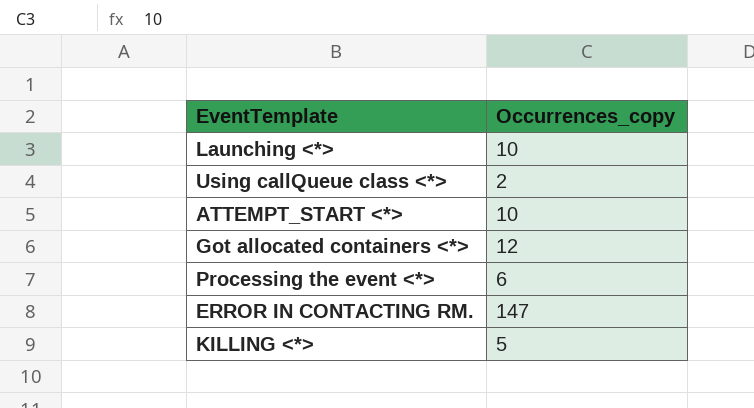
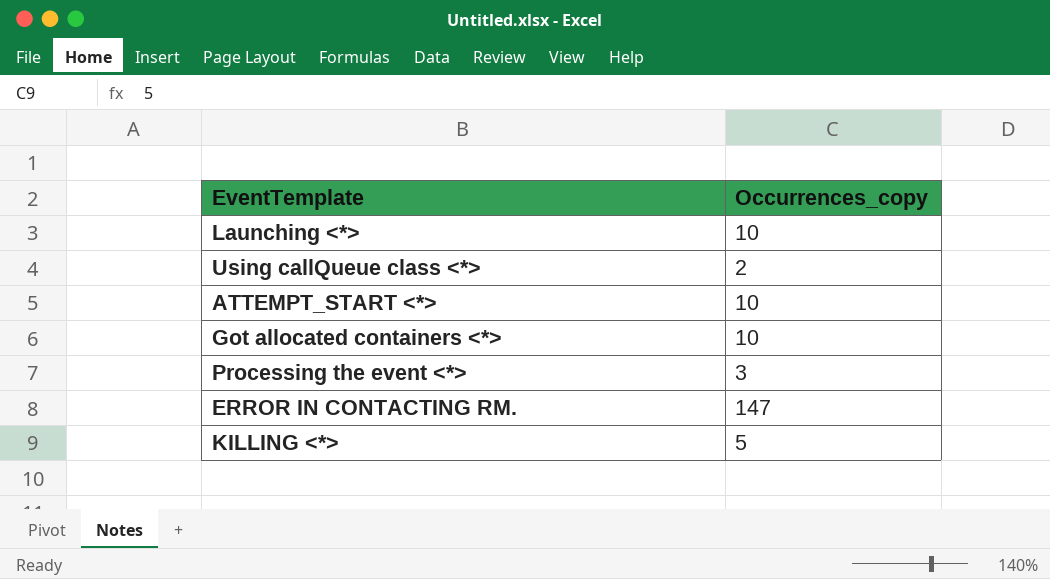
Got allocated containers <*> | Occurrences_copy: 12 -> 10
Processing the event <*> | Occurrences_copy: 6 -> 3

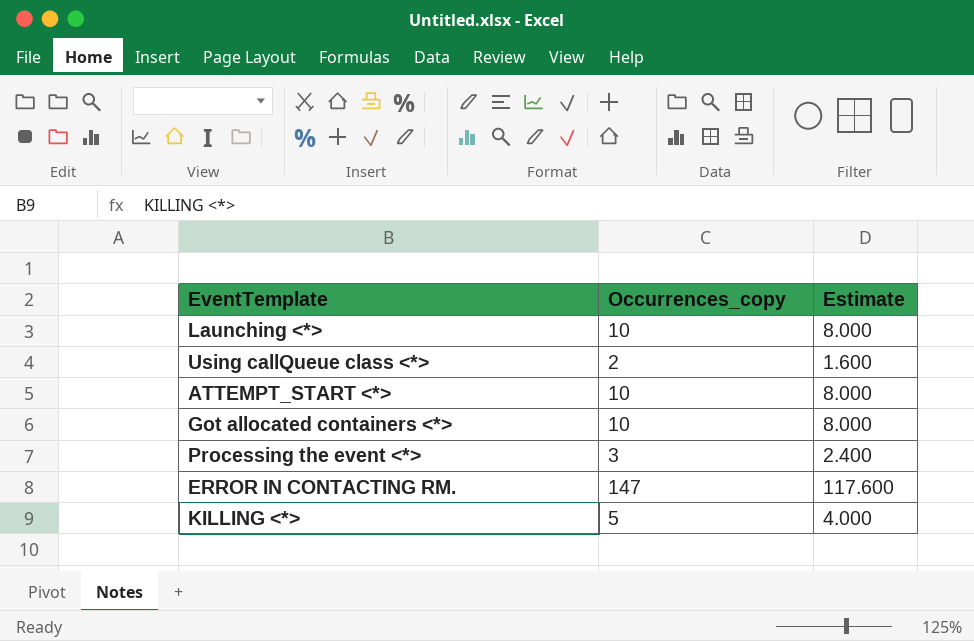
column Estimate | formula: none -> [Occurrences_copy] * 0.8

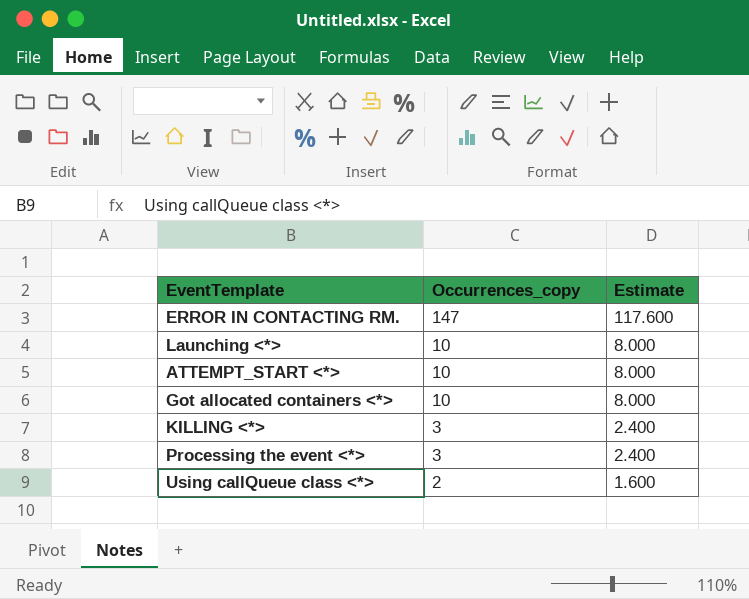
row order: none -> Occurrences_copy descending
KILLING <*> | Occurrences_copy: 5 -> 3
KILLING <*> | Estimate: 4.000 -> 2.400

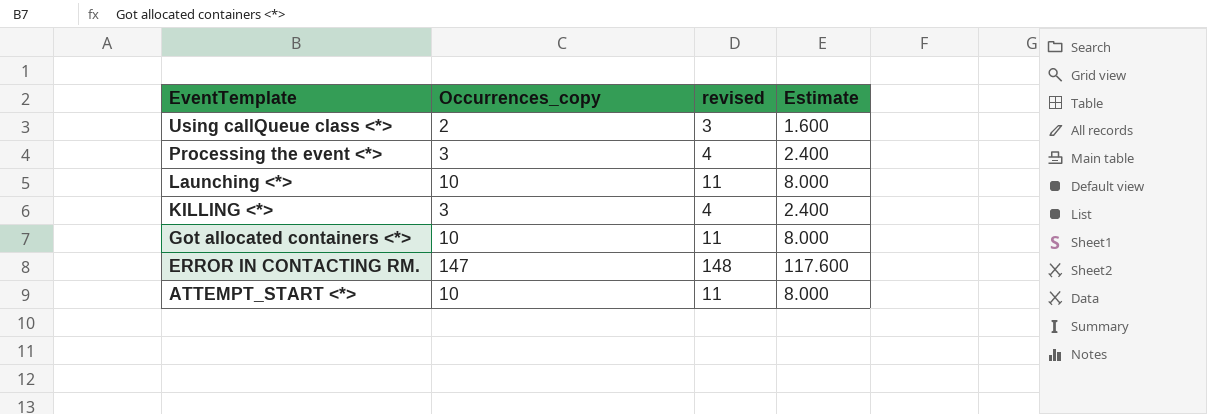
row order: Occurrences_copy descending -> EventTemplate descending
column revised | formula: none -> [Occurrences_copy] + 1

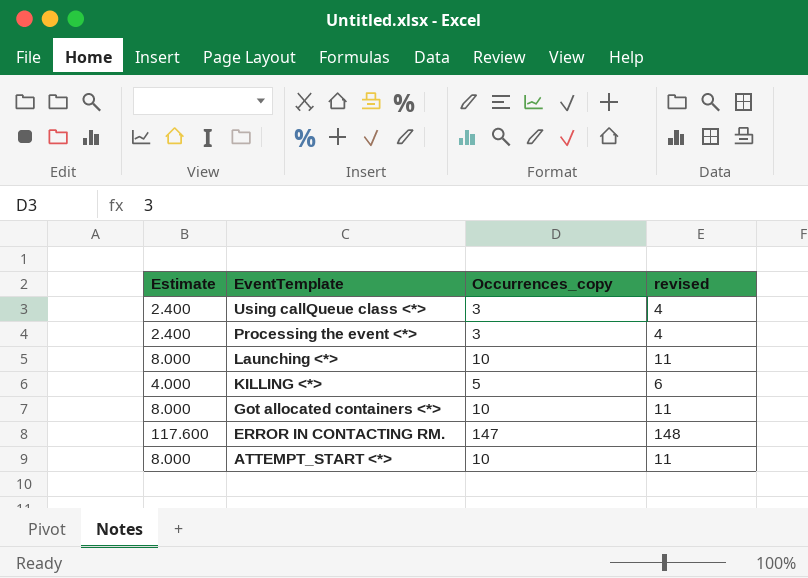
column Estimate | position: 4 -> 1
Using callQueue class <*> | Estimate: 1.600 -> 2.400
Using callQueue class <*> | Occurrences_copy: 2 -> 3
Using callQueue class <*> | revised: 3 -> 4
KILLING <*> | Estimate: 2.400 -> 4.000
KILLING <*> | Occurrences_copy: 3 -> 5
KILLING <*> | revised: 4 -> 6

